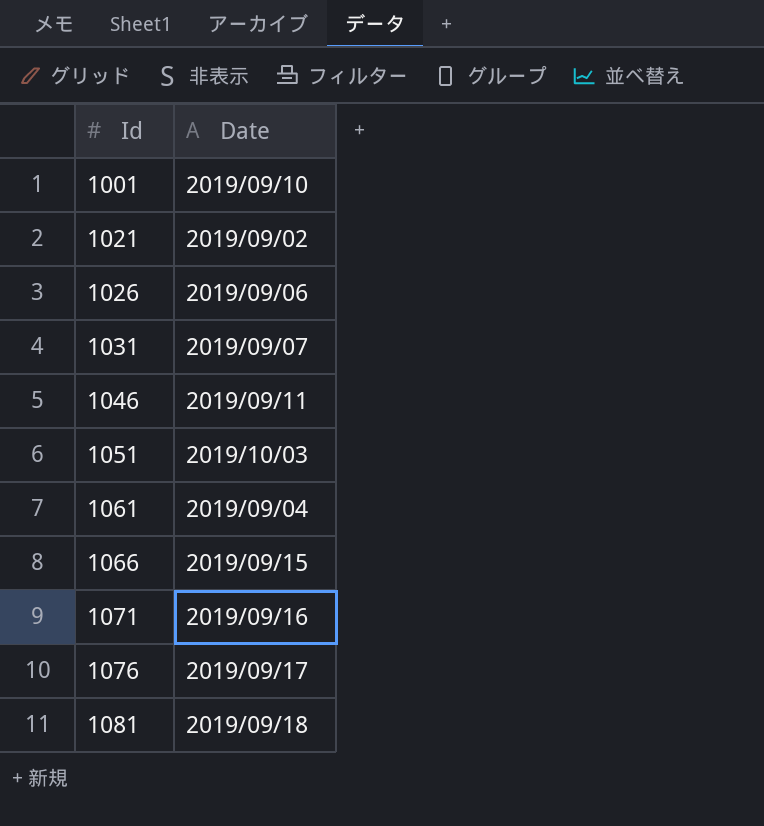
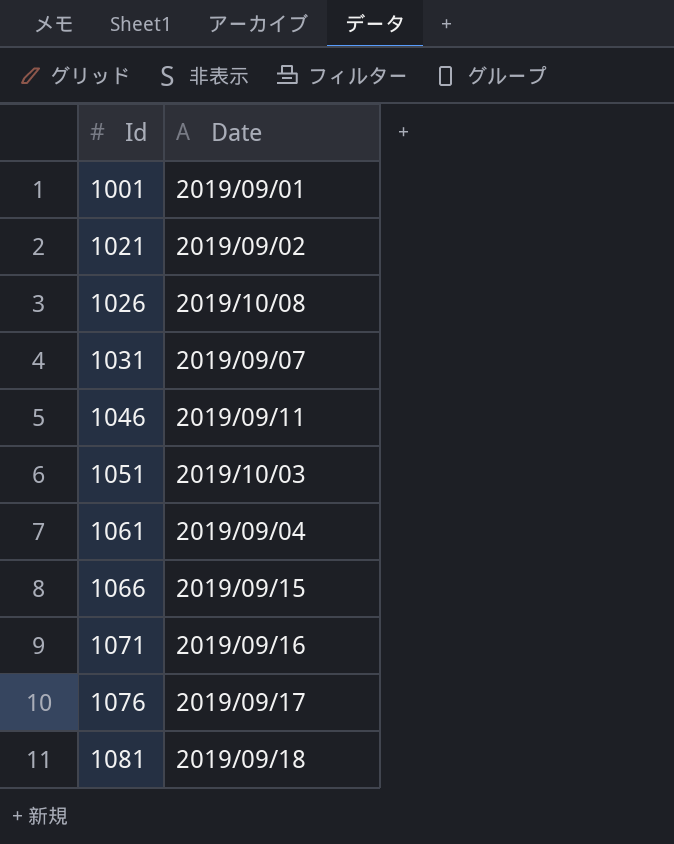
1001 | Date: 2019/09/10 -> 2019/09/01
1026 | Date: 2019/09/06 -> 2019/10/08

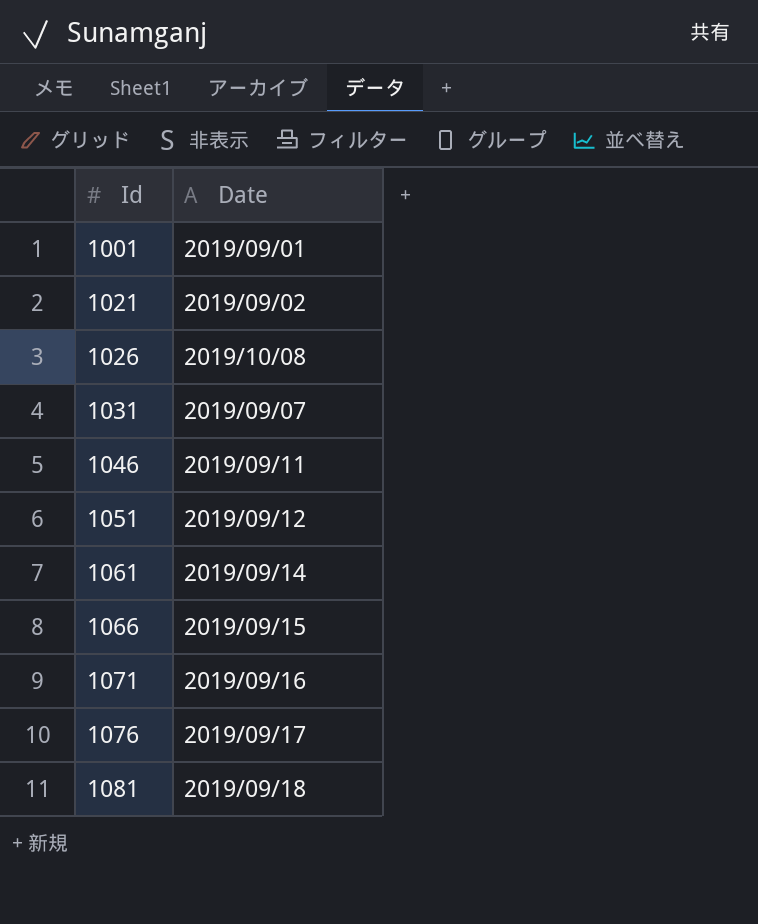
1051 | Date: 2019/10/03 -> 2019/09/12
1061 | Date: 2019/09/04 -> 2019/09/14

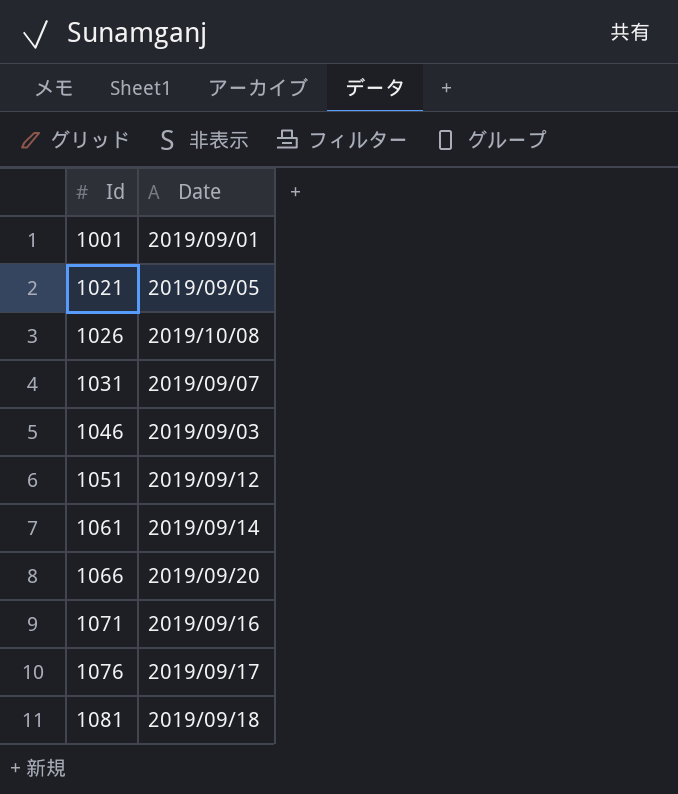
1021 | Date: 2019/09/02 -> 2019/09/05
1046 | Date: 2019/09/11 -> 2019/09/03
1066 | Date: 2019/09/15 -> 2019/09/20

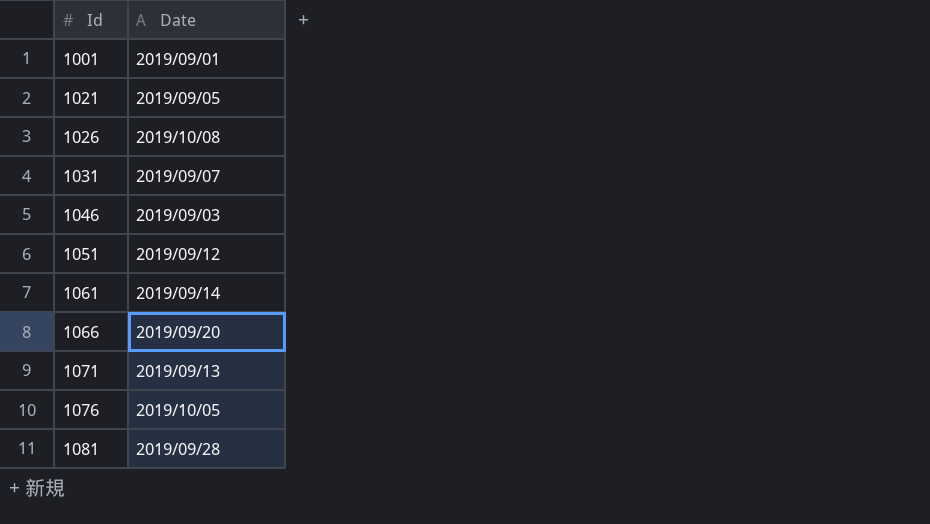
1071 | Date: 2019/09/16 -> 2019/09/13
1076 | Date: 2019/09/17 -> 2019/10/05
1081 | Date: 2019/09/18 -> 2019/09/28

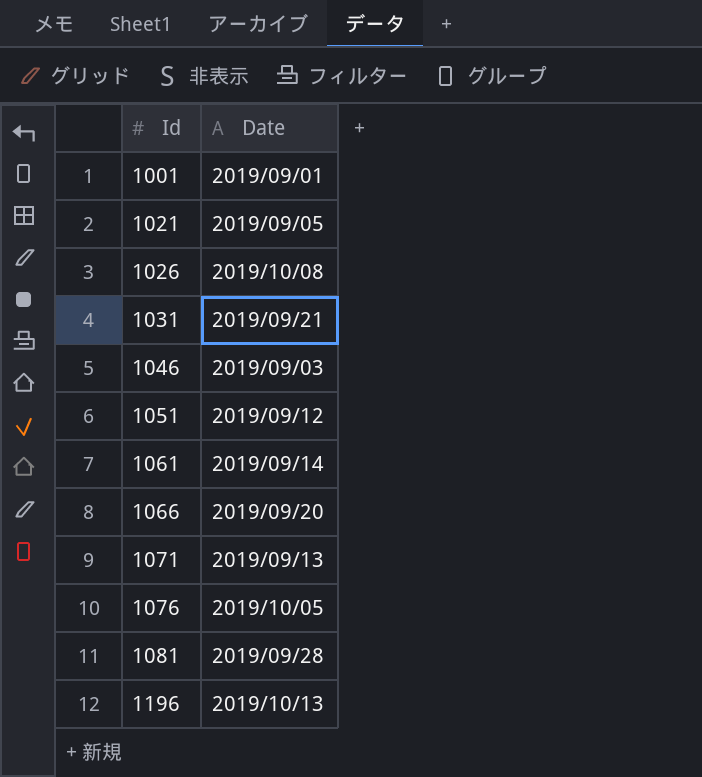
1031 | Date: 2019/09/07 -> 2019/09/21
row 1196: none -> 2019/10/13

